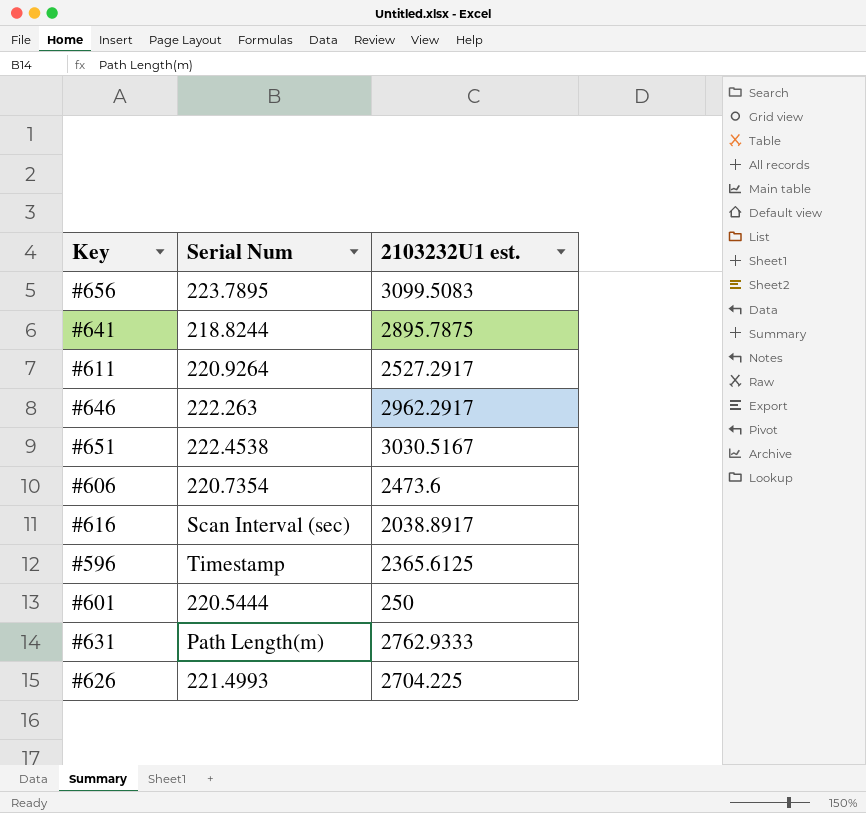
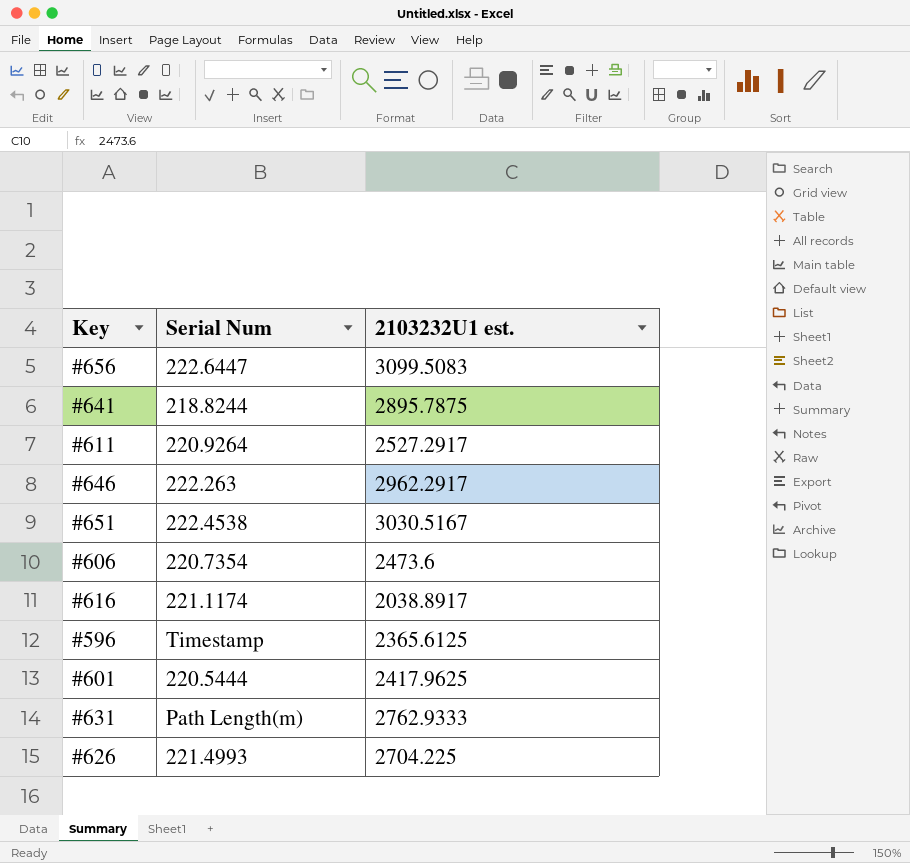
#656 | Serial Num: 223.7895 -> 222.6447
#616 | Serial Num: Scan Interval (sec) -> 221.1174
#601 | 2103232U1 est.: 250 -> 2417.9625

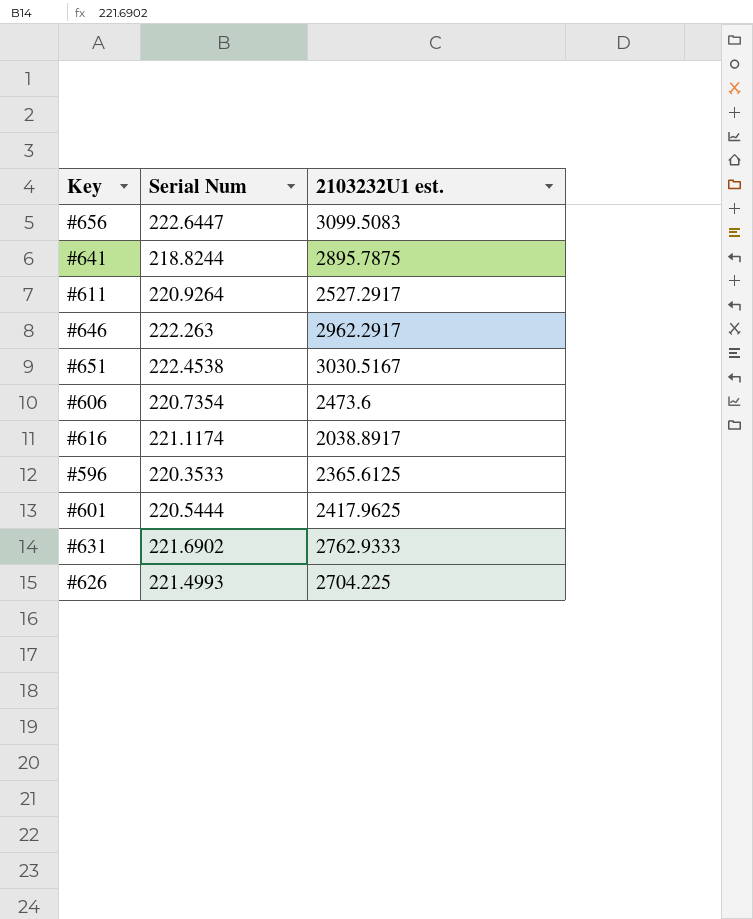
#596 | Serial Num: Timestamp -> 220.3533
#631 | Serial Num: Path Length(m) -> 221.6902

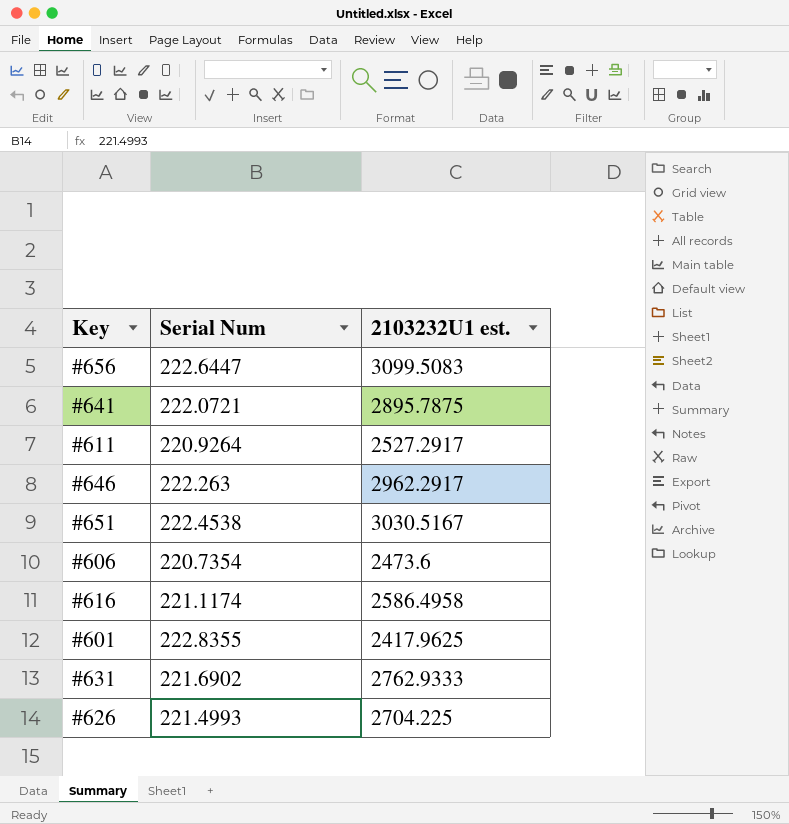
row #596: 220.3533 | 2365.6125 -> none
#641 | Serial Num: 218.8244 -> 222.0721
#616 | 2103232U1 est.: 2038.8917 -> 2586.4958
#601 | Serial Num: 220.5444 -> 222.8355

